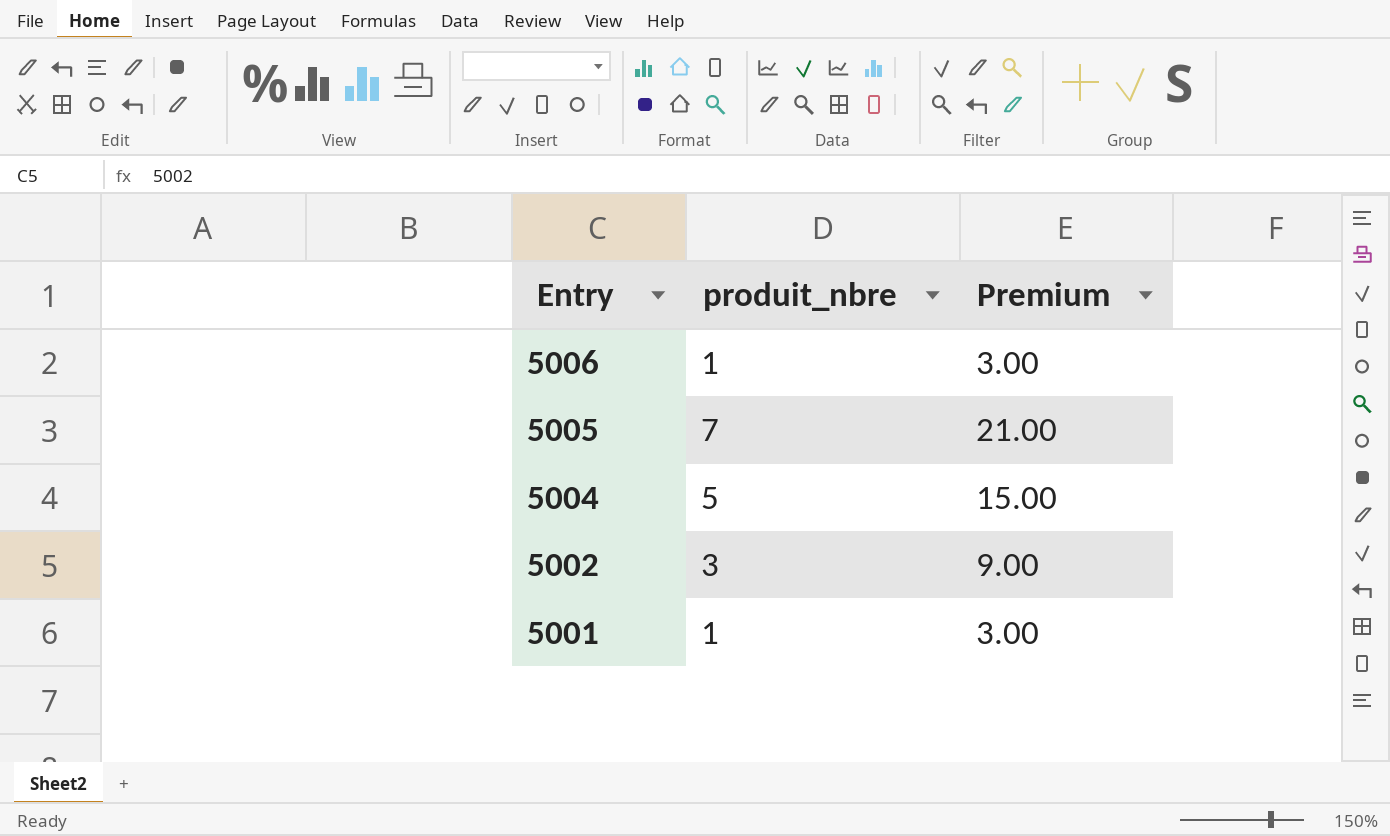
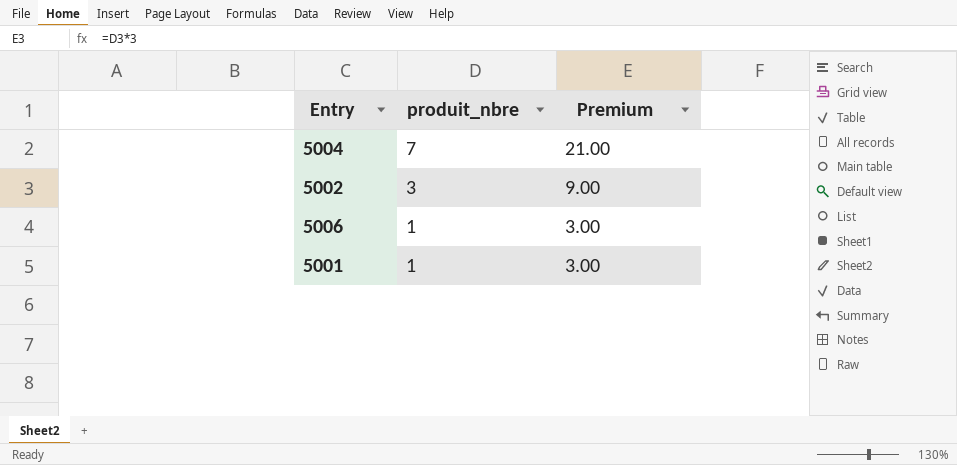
row order: Entry descending -> produit_nbre descending
row 5005: 7 | 21.00 -> none
5004 | produit_nbre: 5 -> 7
5004 | Premium: 15.00 -> 21.00

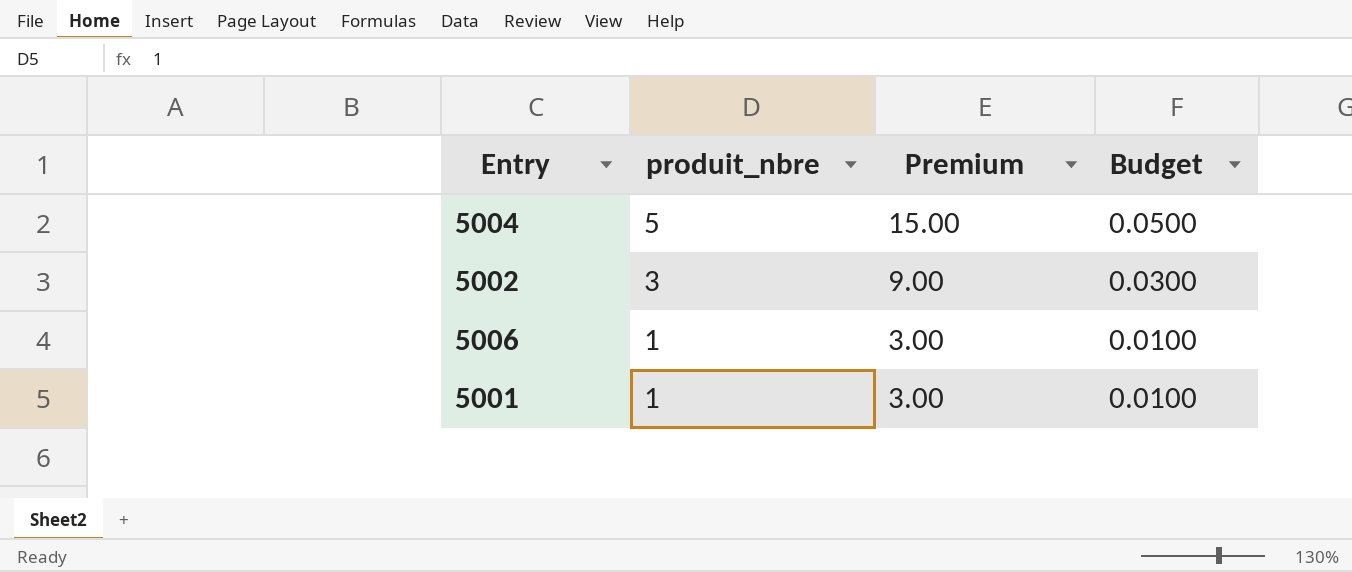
column Budget | formula: none -> [produit_nbre] * 0.01
5004 | produit_nbre: 7 -> 5
5004 | Premium: 21.00 -> 15.00

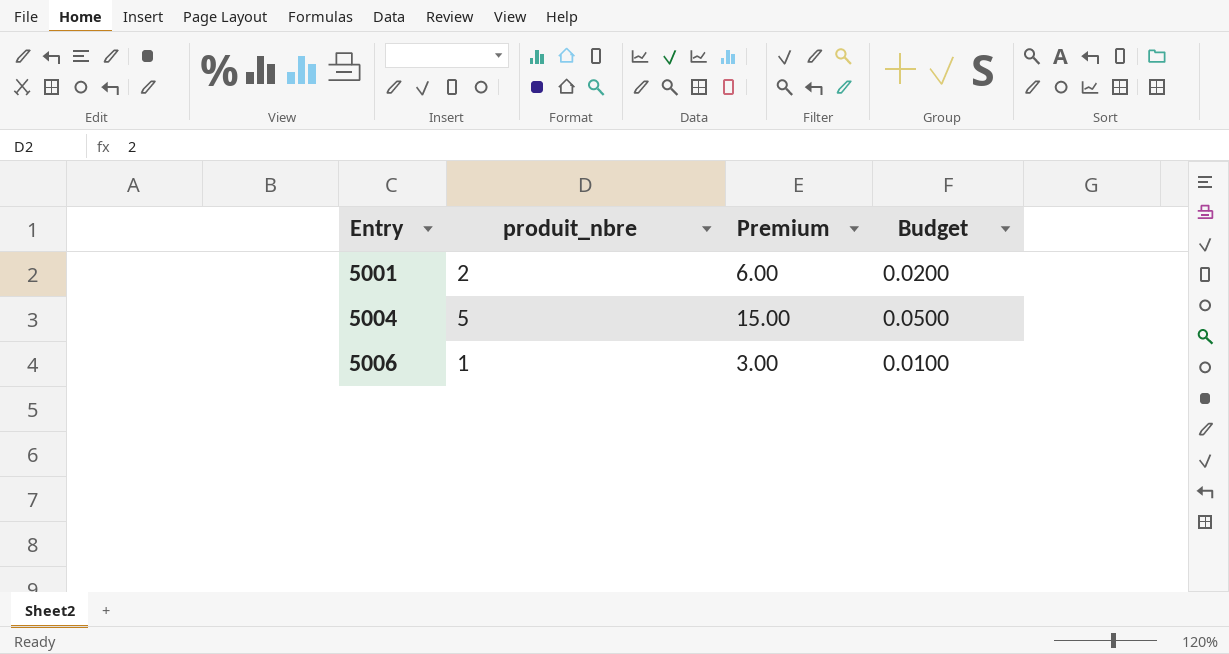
row order: produit_nbre descending -> Entry ascending
row 5002: 3 | 9.00 | 0.0300 -> none
5001 | produit_nbre: 1 -> 2
5001 | Premium: 3.00 -> 6.00
5001 | Budget: 0.0100 -> 0.0200

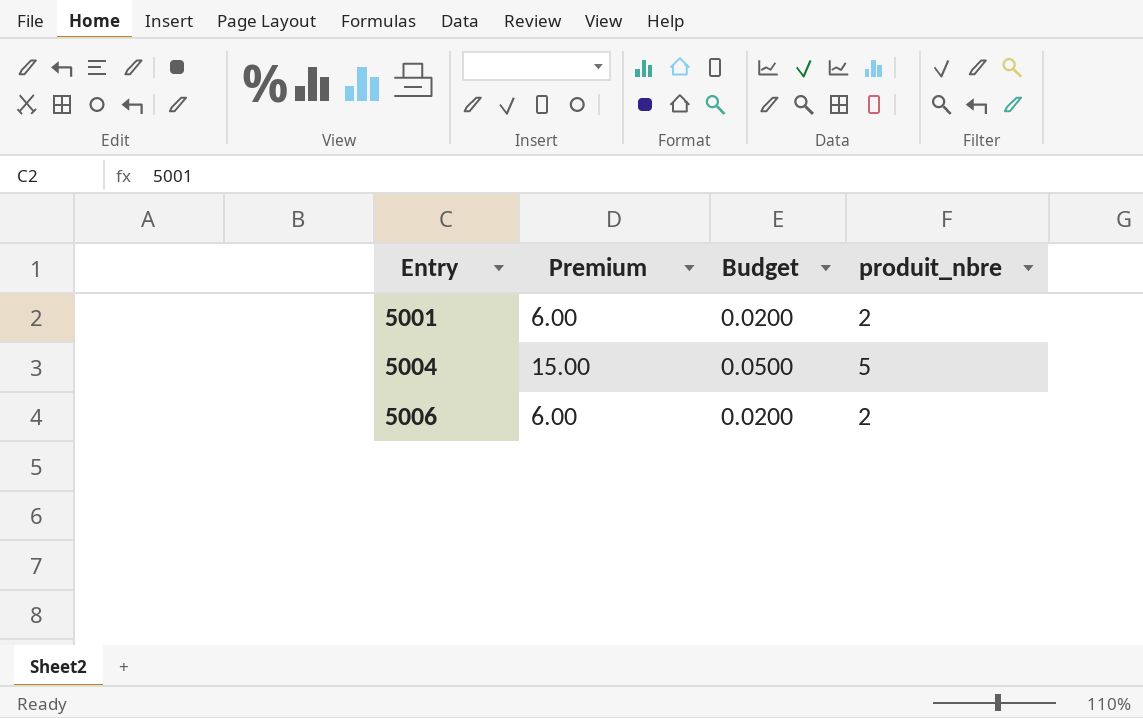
column produit_nbre | position: 2 -> 4
5006 | Premium: 3.00 -> 6.00
5006 | Budget: 0.0100 -> 0.0200
5006 | produit_nbre: 1 -> 2

